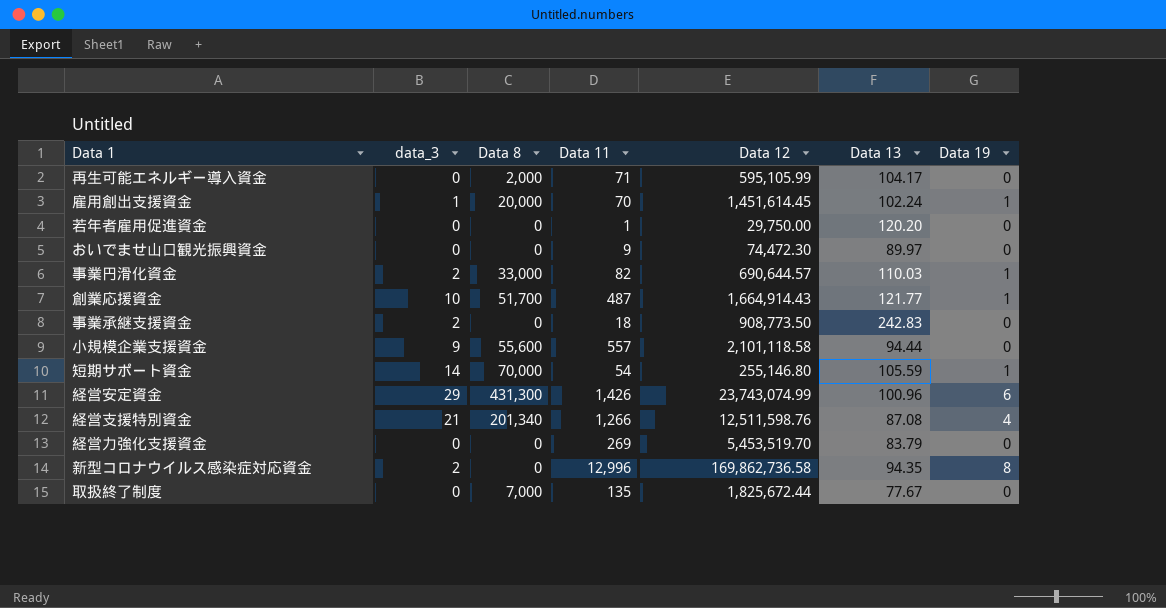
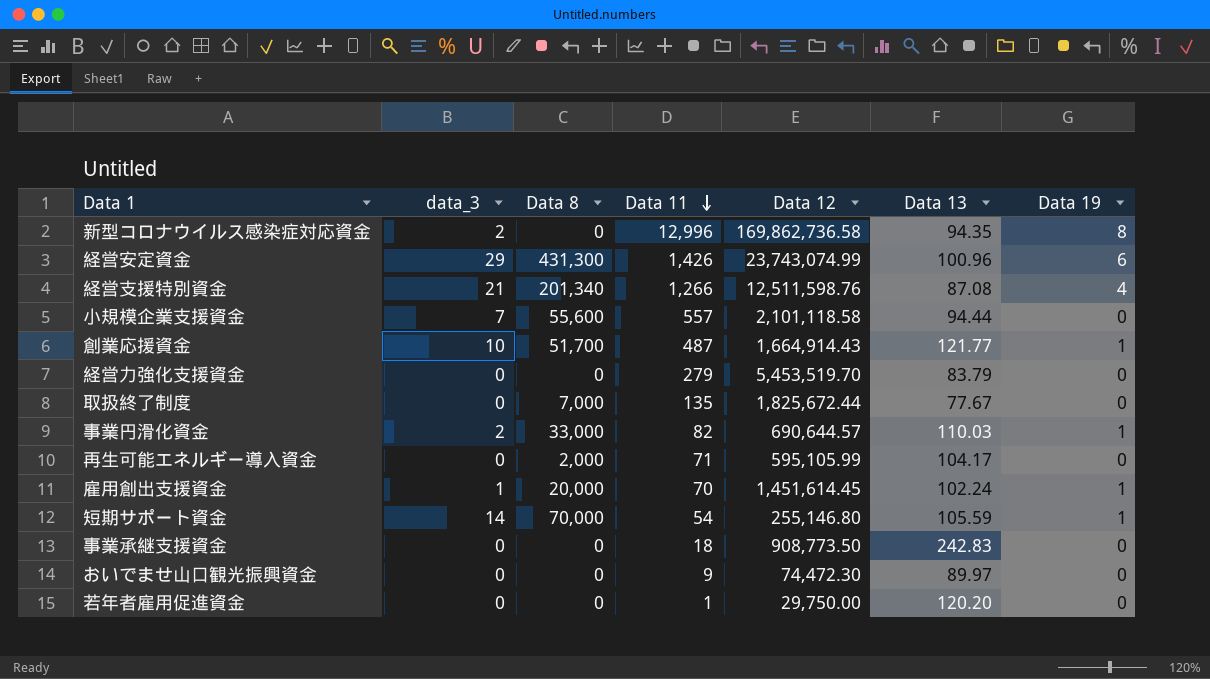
row order: none -> Data 11 descending
小規模企業支援資金 | data_3: 9 -> 7
経営力強化支援資金 | Data 11: 269 -> 279
事業承継支援資金 | data_3: 2 -> 0

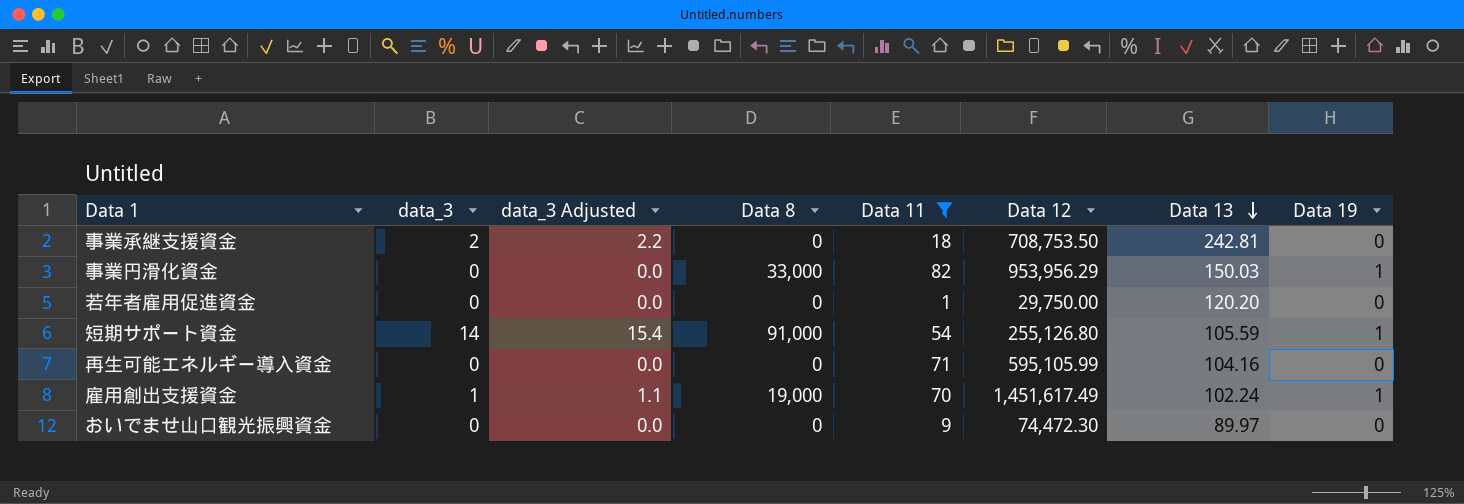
filter: none -> Data 11 <= 82
row order: Data 11 descending -> Data 13 descending
column data_3 Adjusted | formula: none -> [data_3] * 1.1
事業承継支援資金 | data_3: 0 -> 2
事業承継支援資金 | Data 12: 908,773.50 -> 708,753.50
事業承継支援資金 | Data 13: 242.83 -> 242.81
事業円滑化資金 | data_3: 2 -> 0
事業円滑化資金 | Data 12: 690,644.57 -> 953,956.29
事業円滑化資金 | Data 13: 110.03 -> 150.03
短期サポート資金 | Data 8: 70,000 -> 91,000
短期サポート資金 | Data 12: 255,146.80 -> 255,126.80
再生可能エネルギー導入資金 | Data 8: 2,000 -> 0
再生可能エネルギー導入資金 | Data 13: 104.17 -> 104.16
雇用創出支援資金 | Data 8: 20,000 -> 19,000
雇用創出支援資金 | Data 12: 1,451,614.45 -> 1,451,617.49

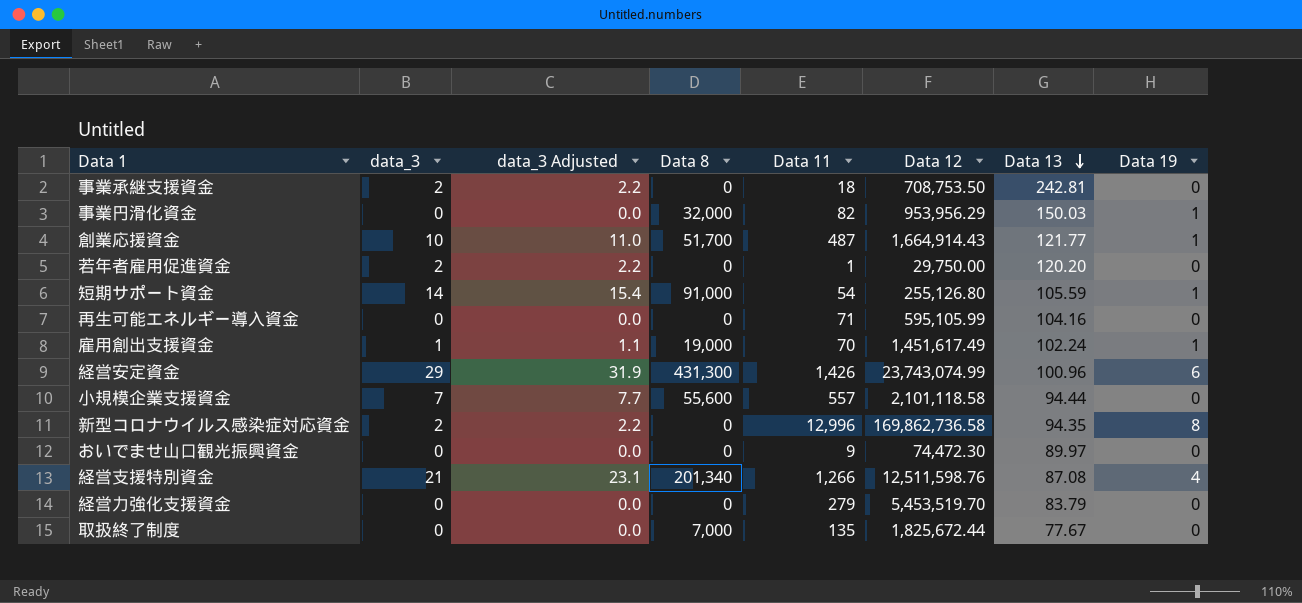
filter: Data 11 <= 82 -> none
事業円滑化資金 | Data 8: 33,000 -> 32,000
若年者雇用促進資金 | data_3: 0 -> 2
若年者雇用促進資金 | data_3 Adjusted: 0.0 -> 2.2

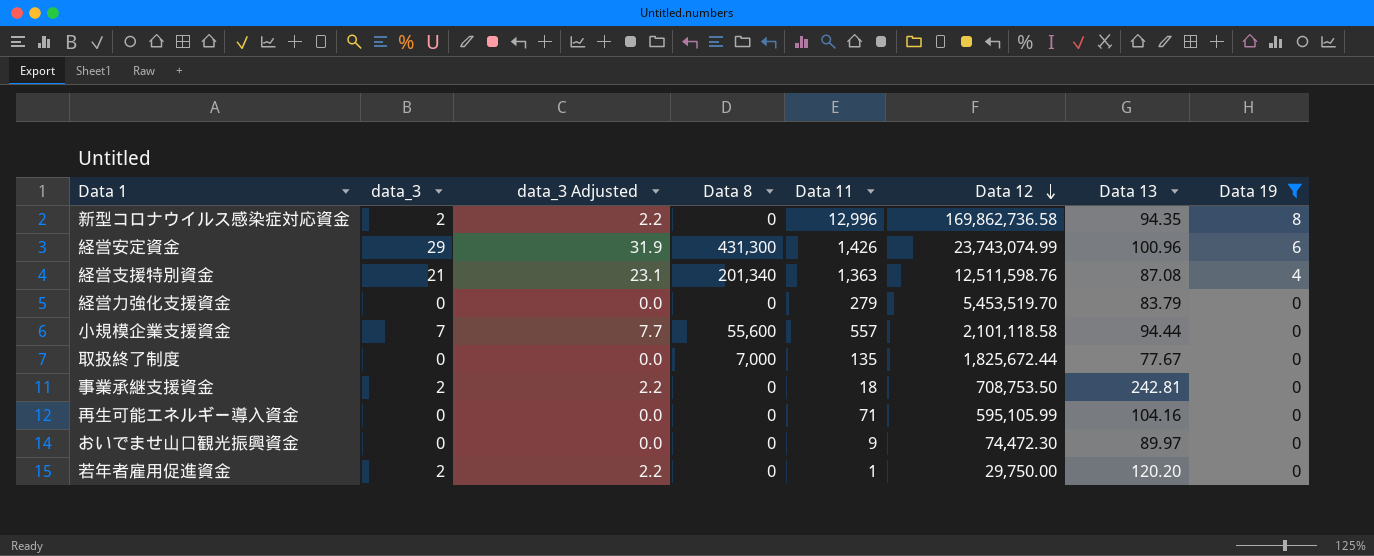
filter: none -> Data 19 != 1
row order: Data 13 descending -> Data 12 descending
経営支援特別資金 | Data 11: 1,266 -> 1,363

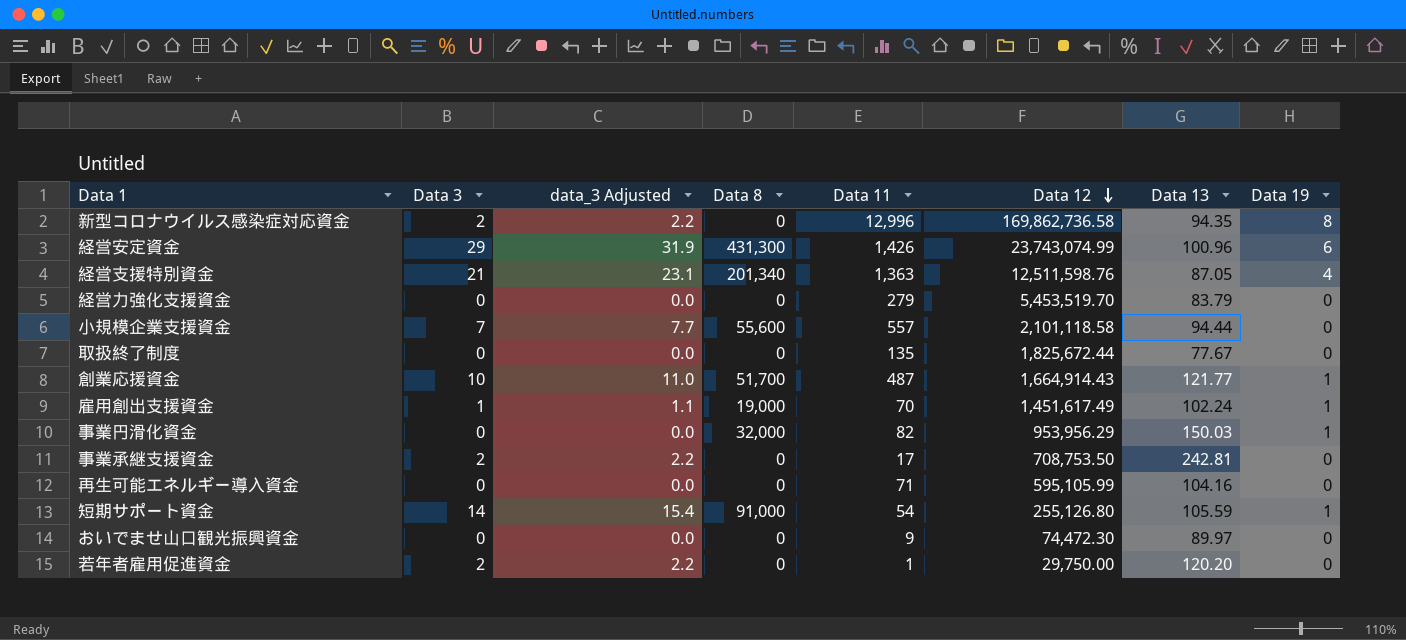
filter: Data 19 != 1 -> none
column name: data_3 -> Data 3
経営支援特別資金 | Data 13: 87.08 -> 87.05
取扱終了制度 | Data 8: 7,000 -> 0
事業承継支援資金 | Data 11: 18 -> 17

